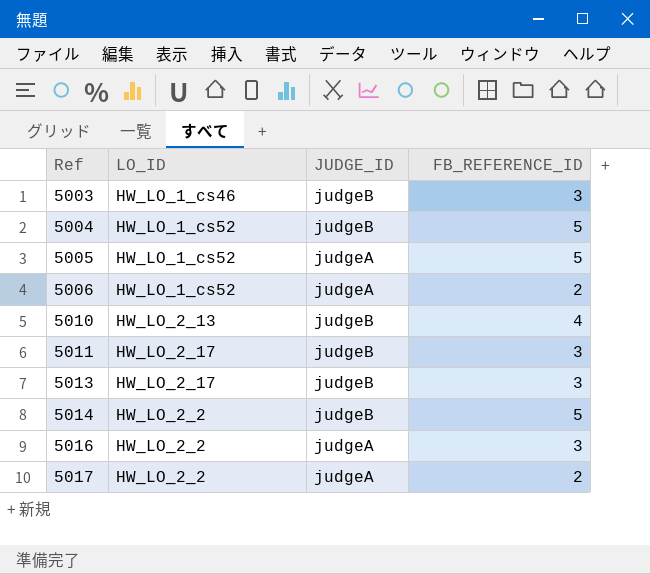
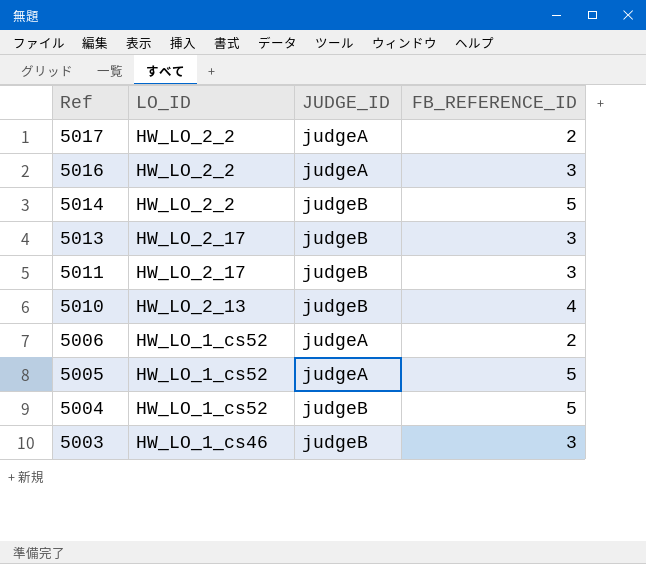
row order: Ref ascending -> Ref descending

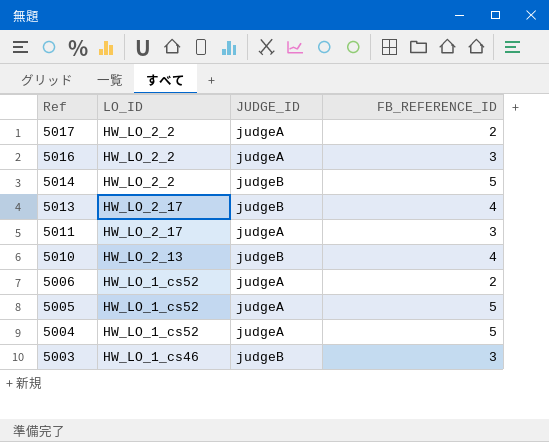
5013 | FB_REFERENCE_ID: 3 -> 4
5011 | JUDGE_ID: judgeB -> judgeA
5004 | JUDGE_ID: judgeB -> judgeA

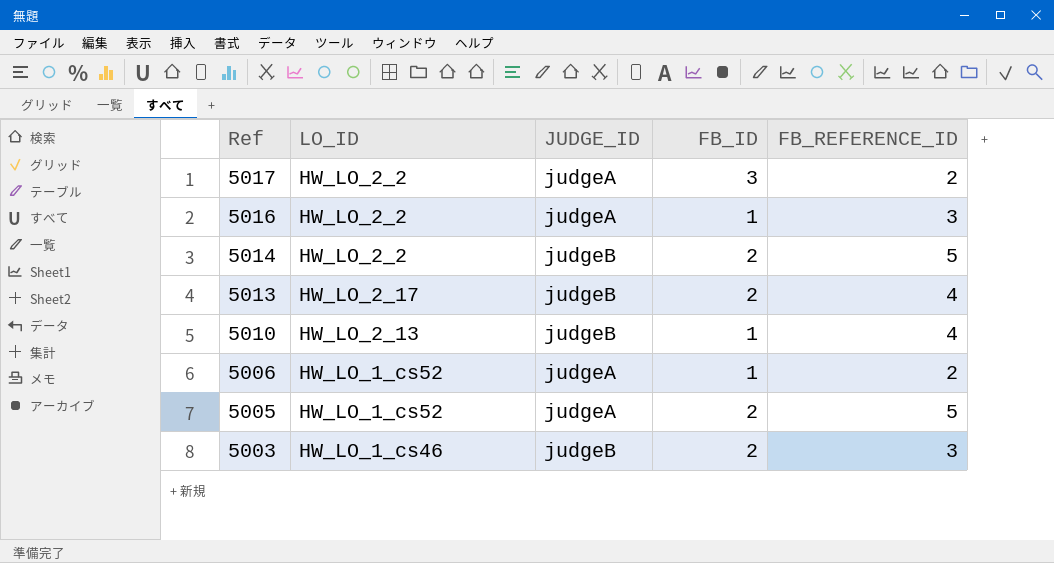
column FB_ID | position: none -> 4
row 5011: HW_LO_2_17 | judgeA | 3 -> none
row 5004: HW_LO_1_cs52 | judgeA | 5 -> none

